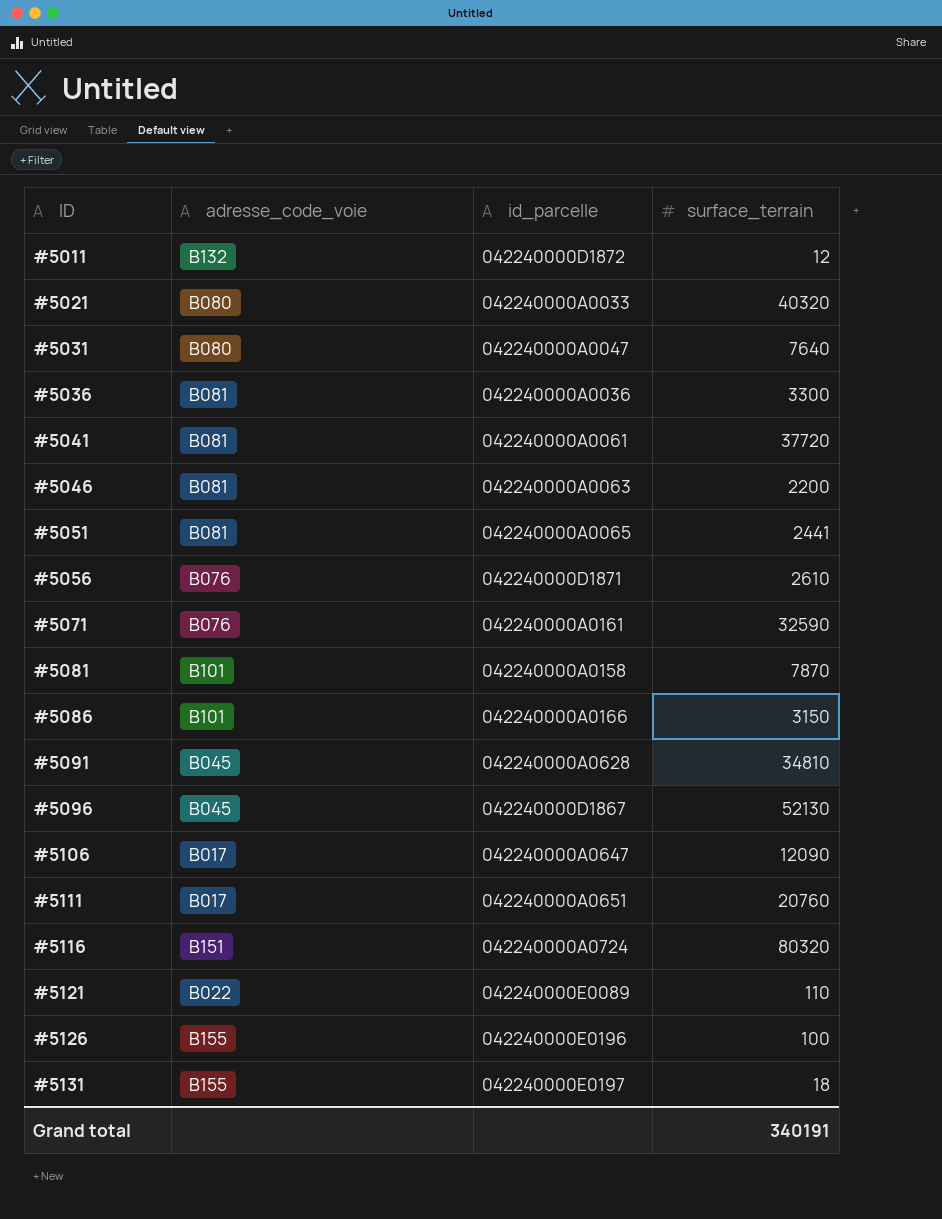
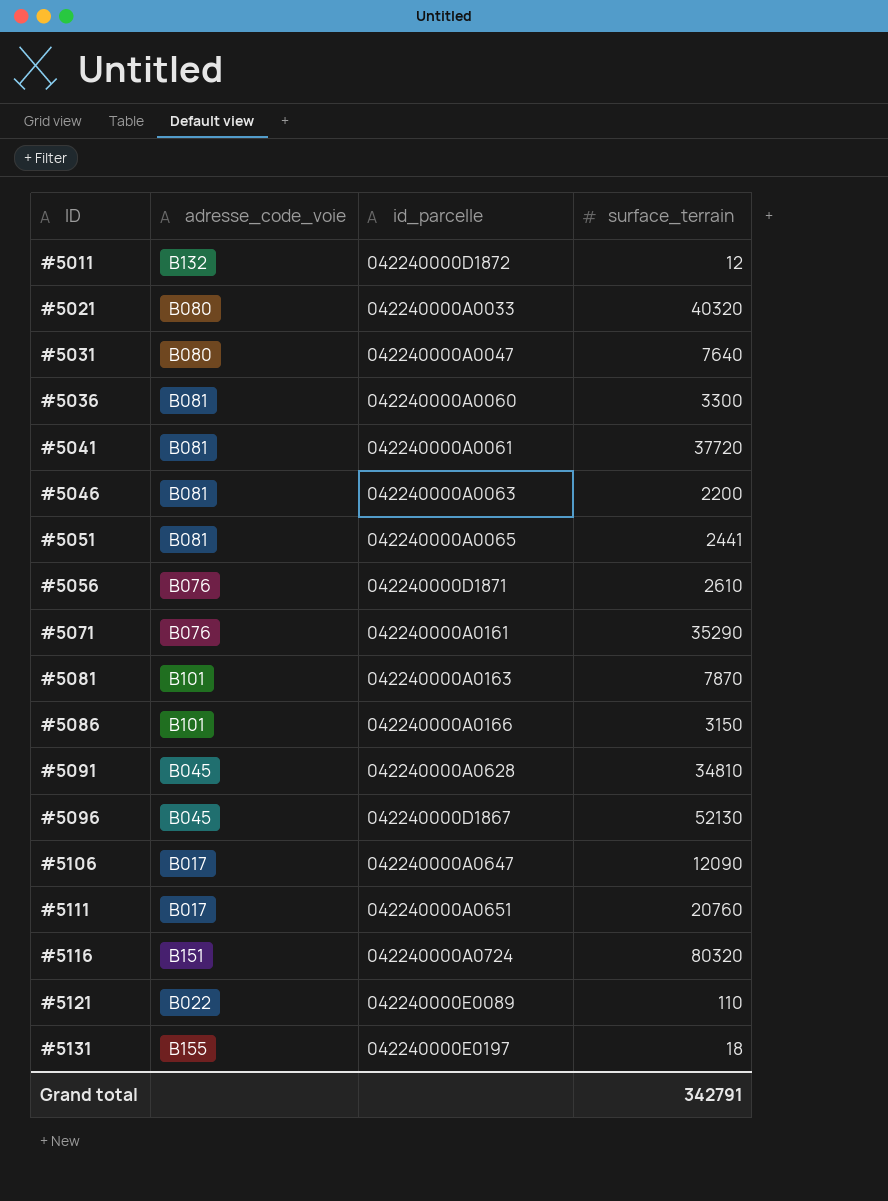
row #5126: B155 | 042240000E0196 | 100 -> none
#5036 | id_parcelle: 042240000A0036 -> 042240000A0060
#5071 | surface_terrain: 32590 -> 35290
#5081 | id_parcelle: 042240000A0158 -> 042240000A0163
Grand total | surface_terrain: 340191 -> 342791

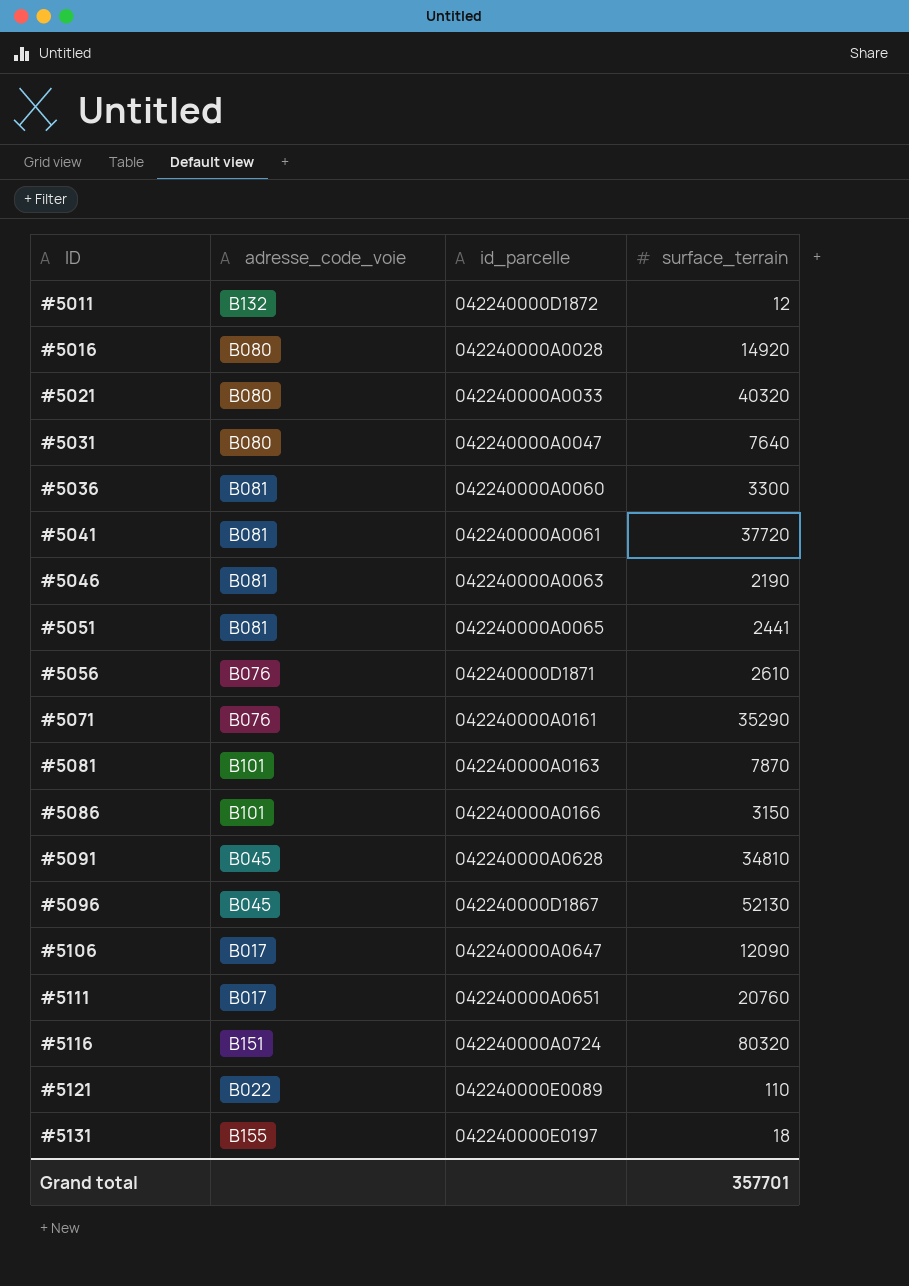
row #5016: none -> B080 | 042240000A0028 | 14920
#5046 | surface_terrain: 2200 -> 2190
Grand total | surface_terrain: 342791 -> 357701

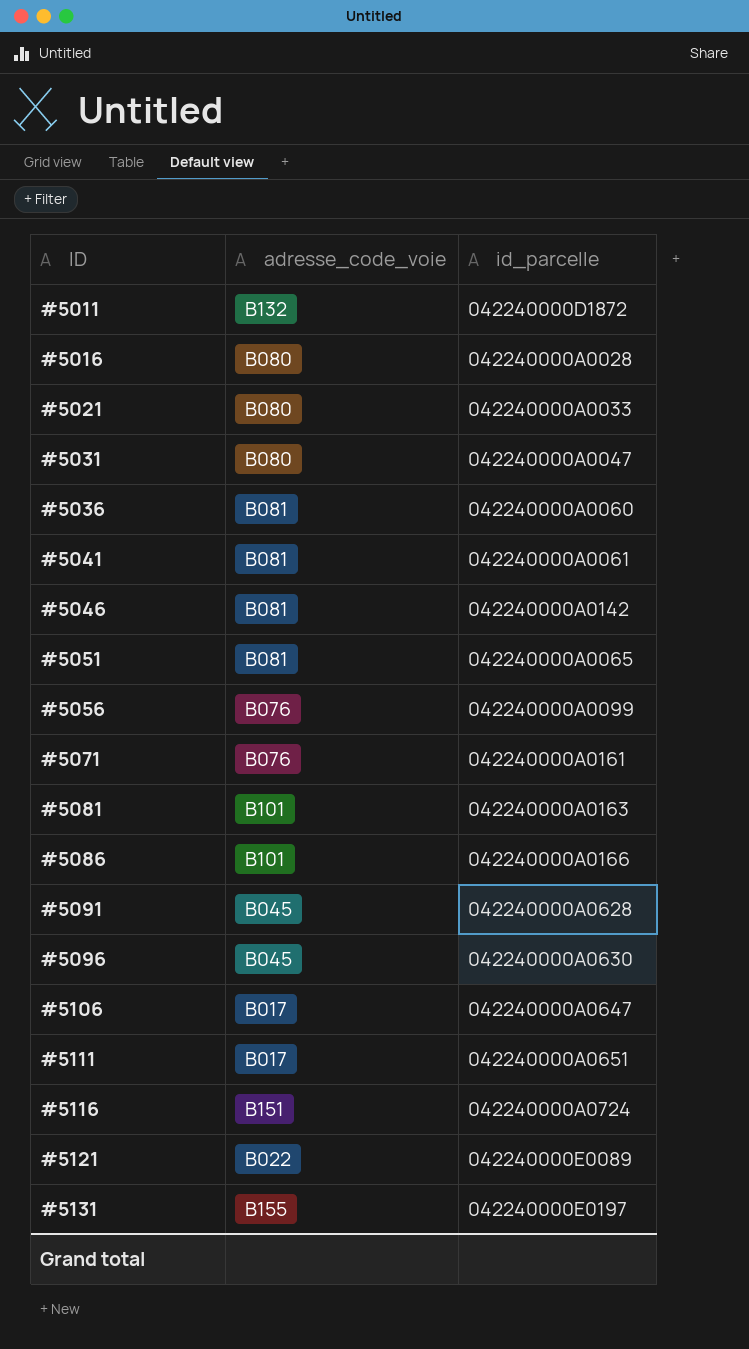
column surface_terrain | position: 4 -> none
#5046 | id_parcelle: 042240000A0063 -> 042240000A0142
#5056 | id_parcelle: 042240000D1871 -> 042240000A0099
#5096 | id_parcelle: 042240000D1867 -> 042240000A0630

